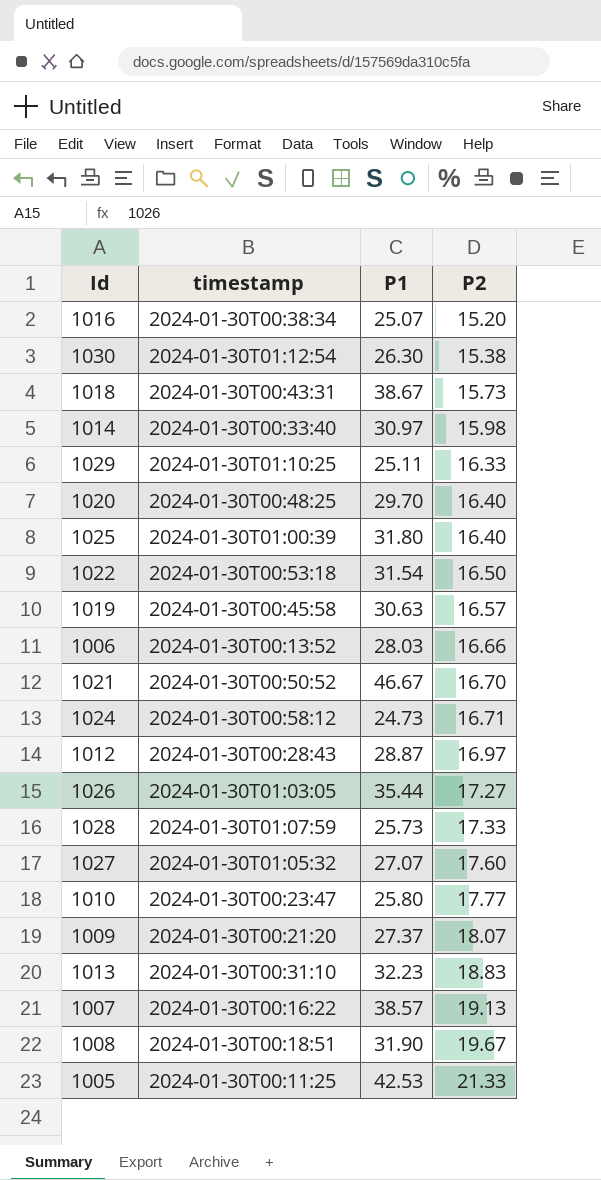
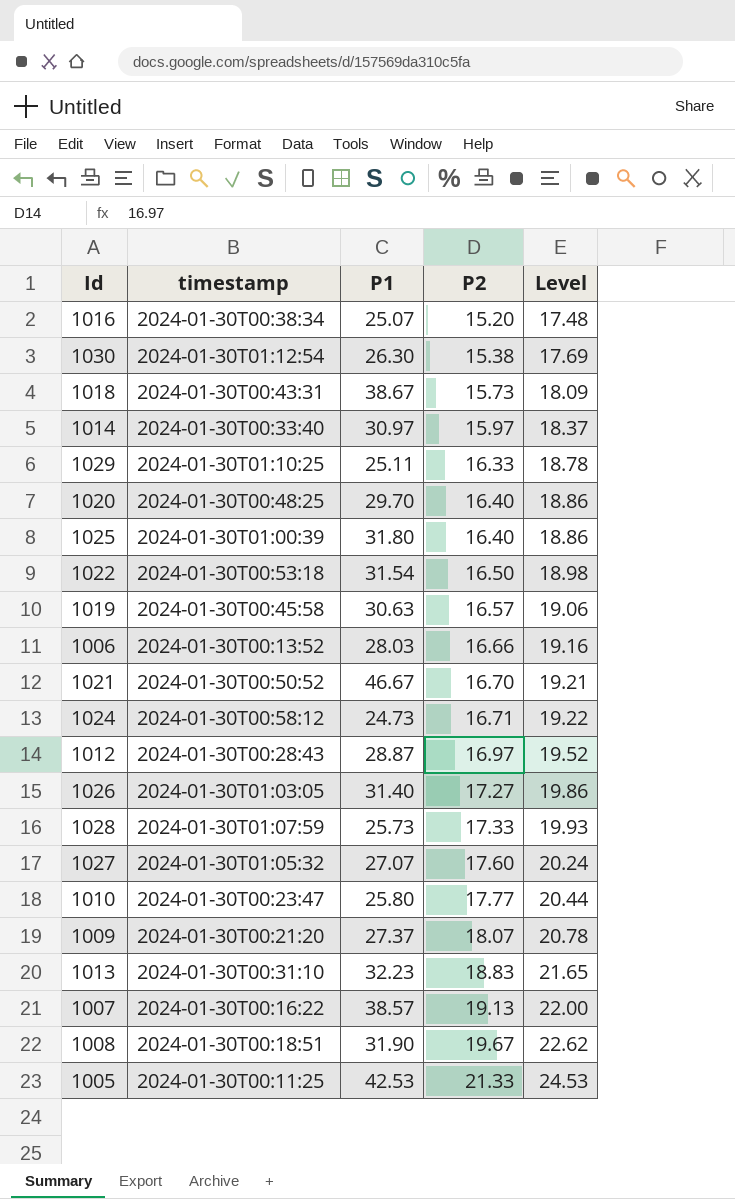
column Level | formula: none -> [P2] * 1.15
1014 | P2: 15.98 -> 15.97
1026 | P1: 35.44 -> 31.40

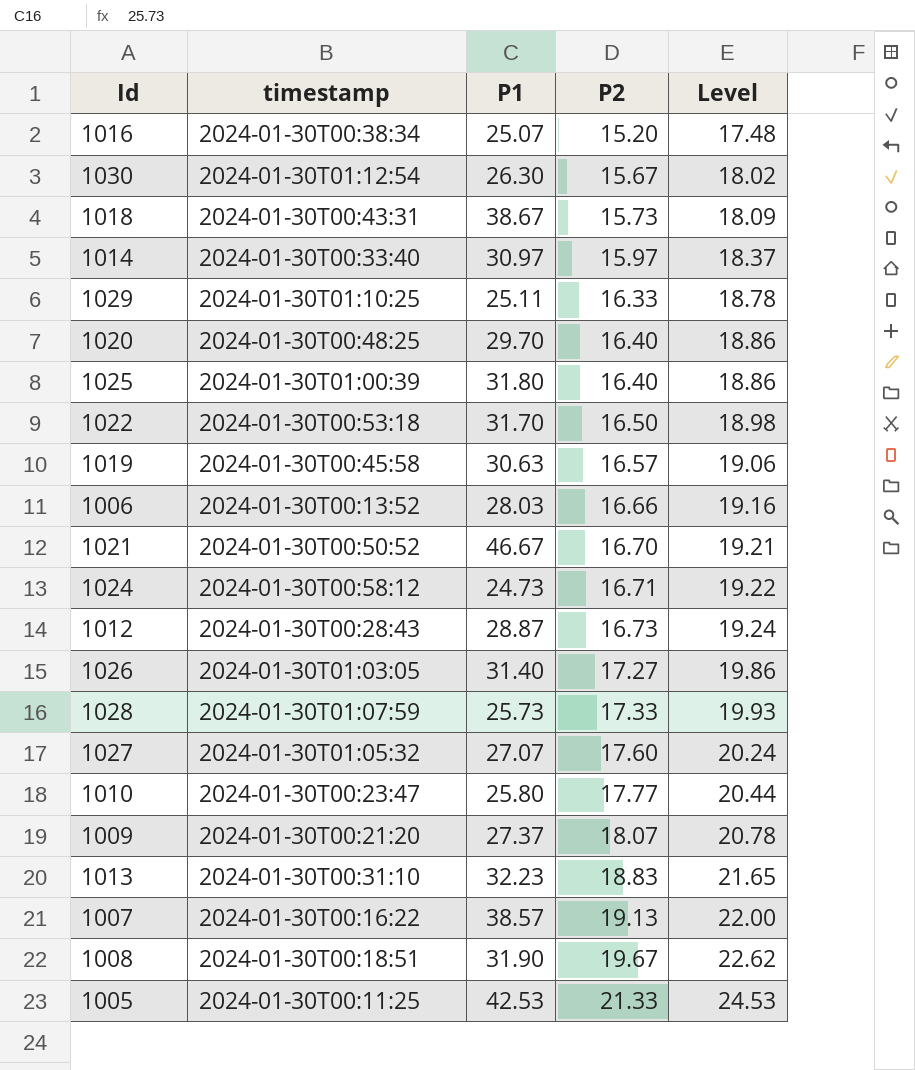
1030 | P2: 15.38 -> 15.67
1030 | Level: 17.69 -> 18.02
1022 | P1: 31.54 -> 31.70
1012 | P2: 16.97 -> 16.73
1012 | Level: 19.52 -> 19.24

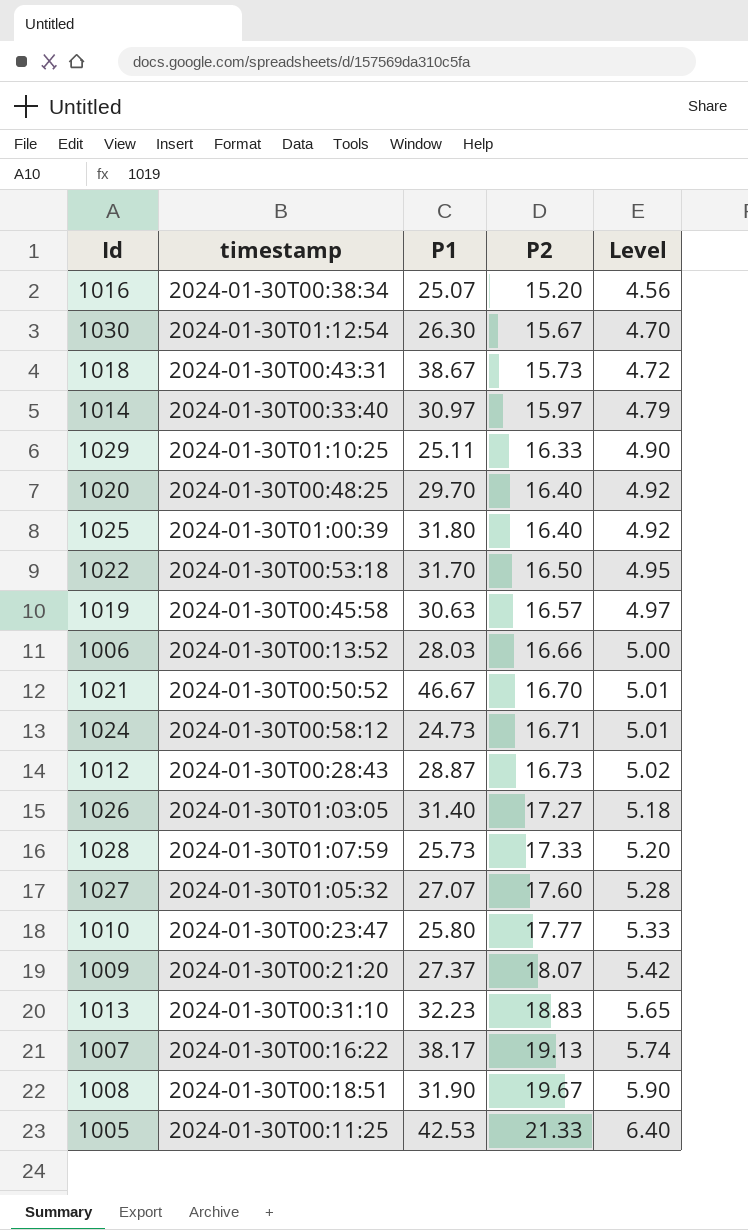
column Level | formula: [P2] * 1.15 -> [P2] * 0.3
1007 | P1: 38.57 -> 38.17

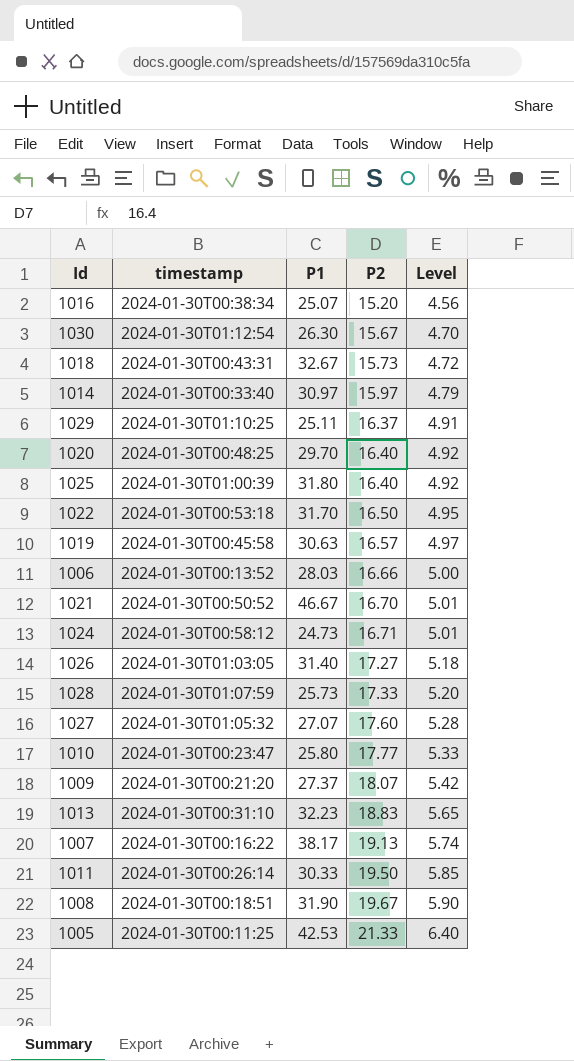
row 1012: 2024-01-30T00:28:43 | 28.87 | 16.73 | 5.02 -> none
1018 | P1: 38.67 -> 32.67
1029 | P2: 16.33 -> 16.37
1029 | Level: 4.90 -> 4.91
row 1011: none -> 2024-01-30T00:26:14 | 30.33 | 19.50 | 5.85

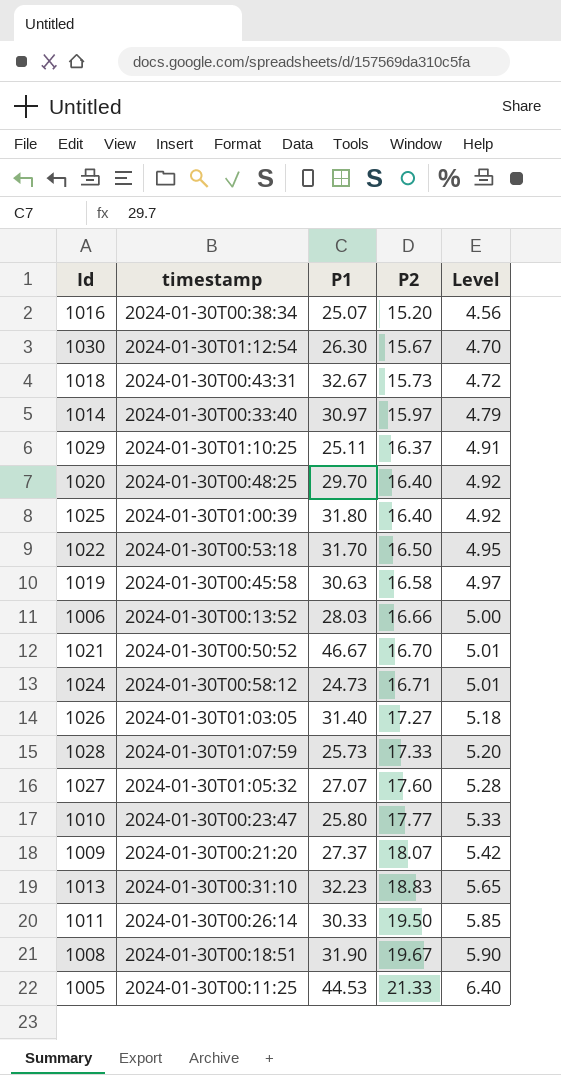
row 1007: 2024-01-30T00:16:22 | 38.17 | 19.13 | 5.74 -> none
1019 | P2: 16.57 -> 16.58
1005 | P1: 42.53 -> 44.53

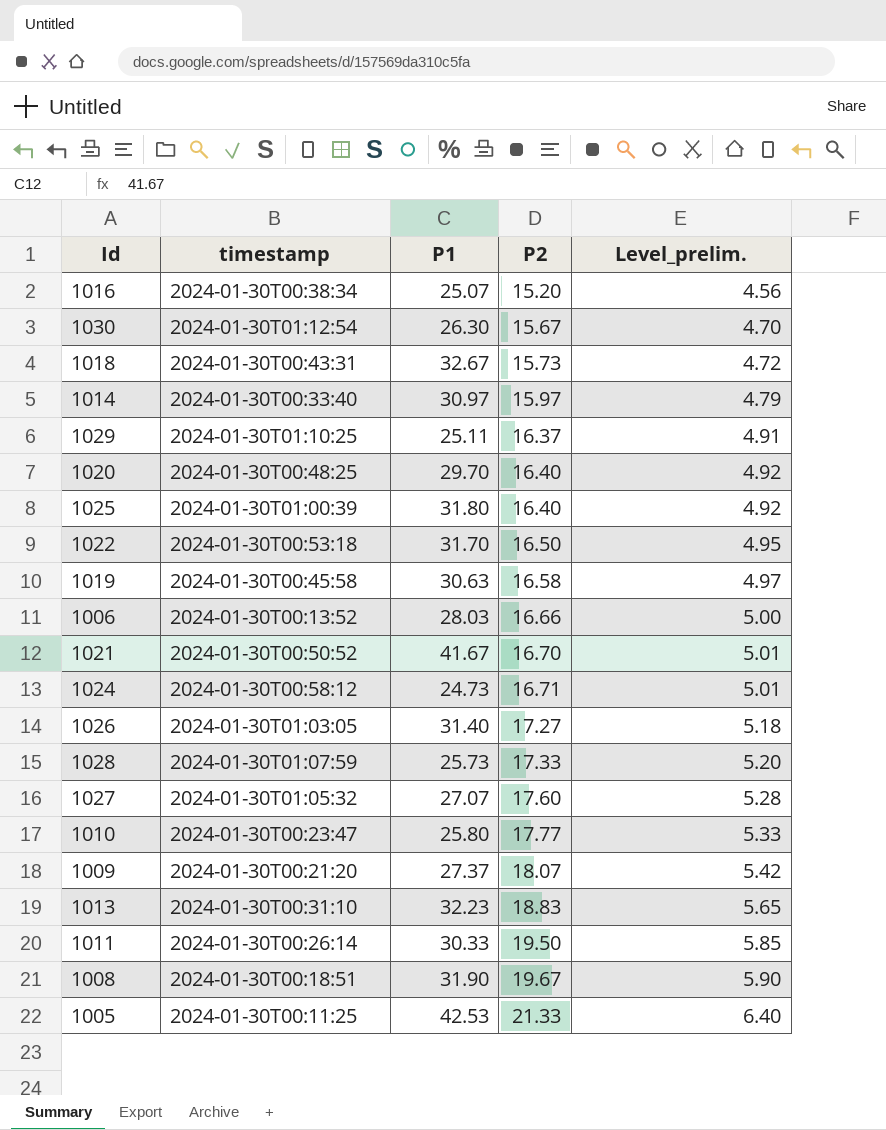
column name: Level -> Level_prelim.
1021 | P1: 46.67 -> 41.67
1005 | P1: 44.53 -> 42.53

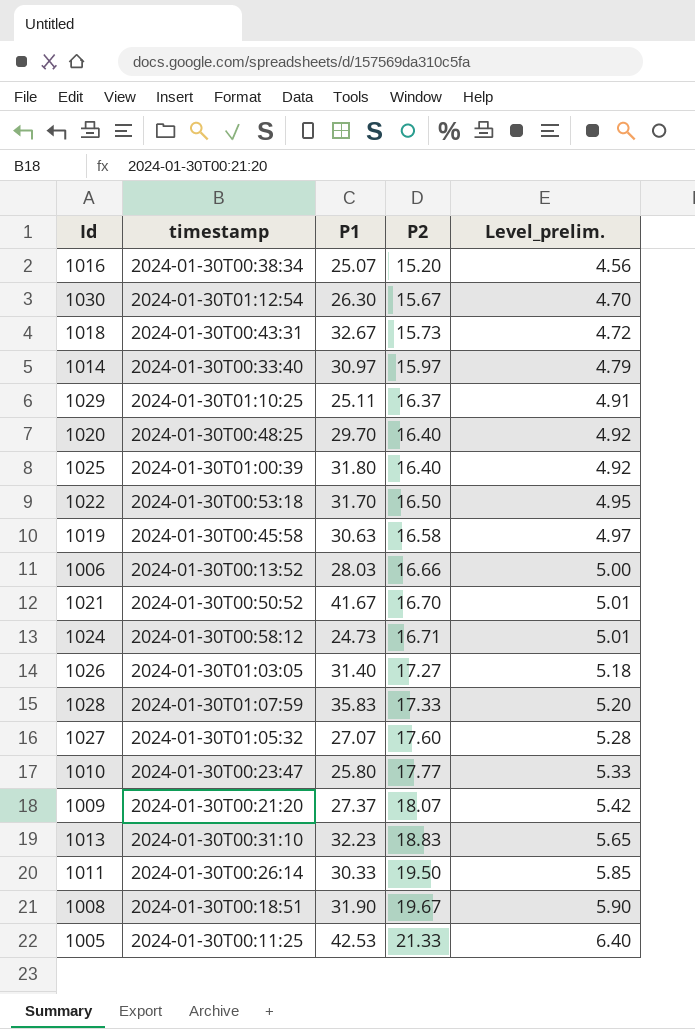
1028 | P1: 25.73 -> 35.83

